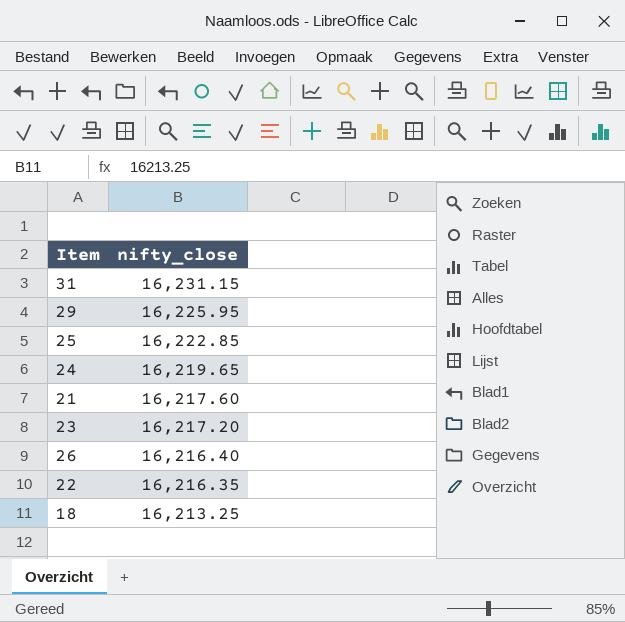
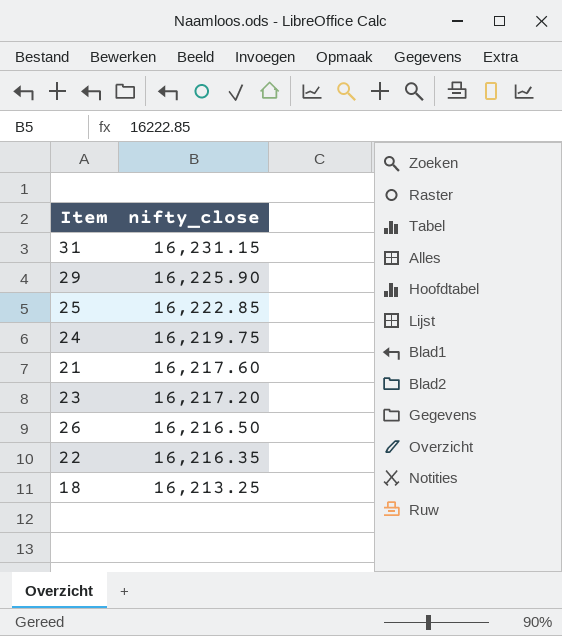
29 | nifty_close: 16,225.95 -> 16,225.90
24 | nifty_close: 16,219.65 -> 16,219.75
26 | nifty_close: 16,216.40 -> 16,216.50

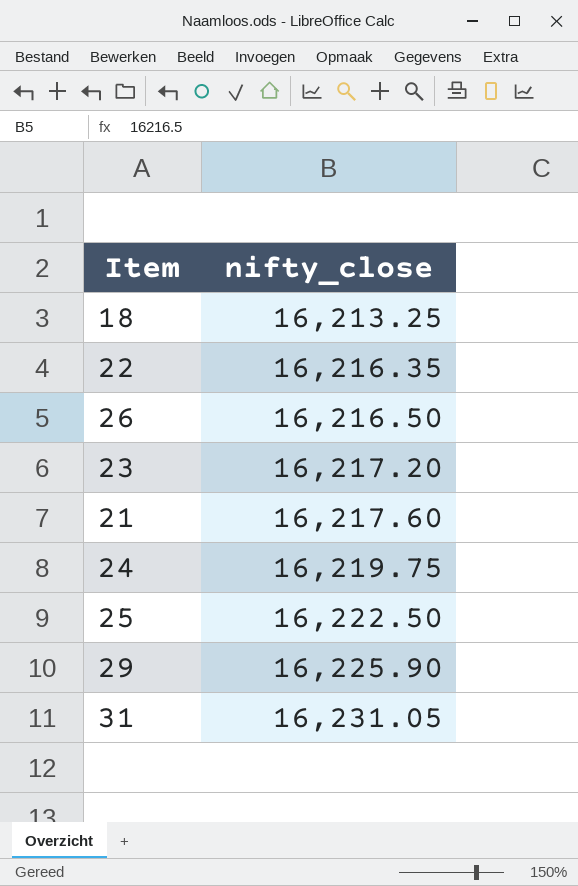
row order: nifty_close descending -> nifty_close ascending
25 | nifty_close: 16,222.85 -> 16,222.50
31 | nifty_close: 16,231.15 -> 16,231.05

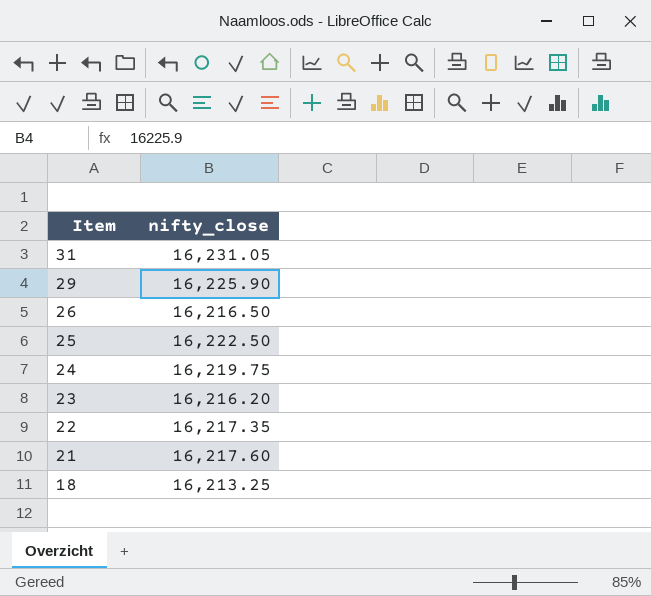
row order: nifty_close ascending -> Item descending
23 | nifty_close: 16,217.20 -> 16,216.20
22 | nifty_close: 16,216.35 -> 16,217.35

